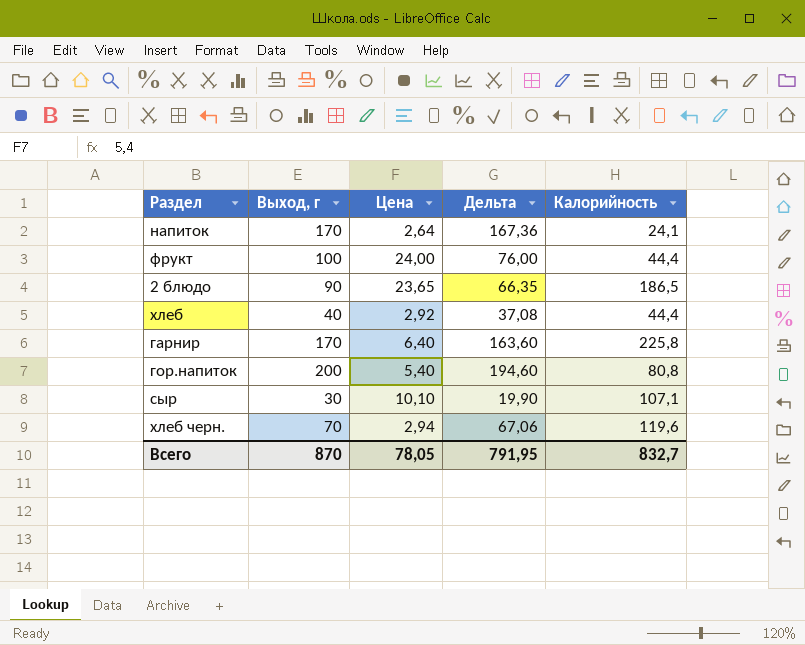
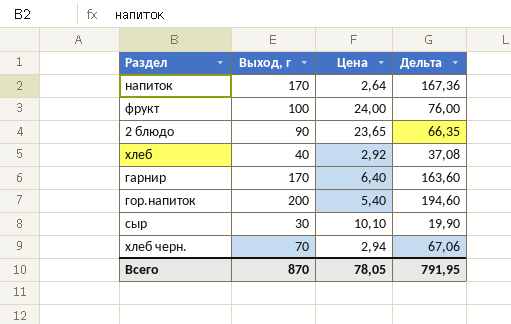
column Калорийность | position: 5 -> none

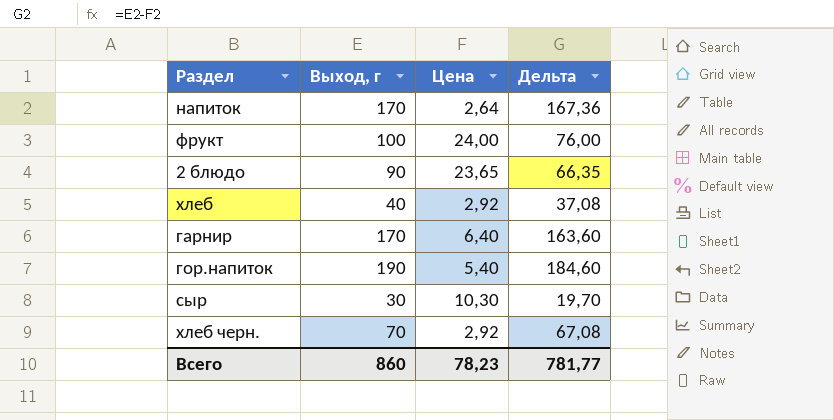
гор.напиток | Выход, г: 200 -> 190
гор.напиток | Дельта: 194,60 -> 184,60
сыр | Цена: 10,10 -> 10,30
сыр | Дельта: 19,90 -> 19,70
хлеб черн. | Цена: 2,94 -> 2,92
хлеб черн. | Дельта: 67,06 -> 67,08
Всего | Выход, г: 870 -> 860
Всего | Цена: 78,05 -> 78,23
Всего | Дельта: 791,95 -> 781,77

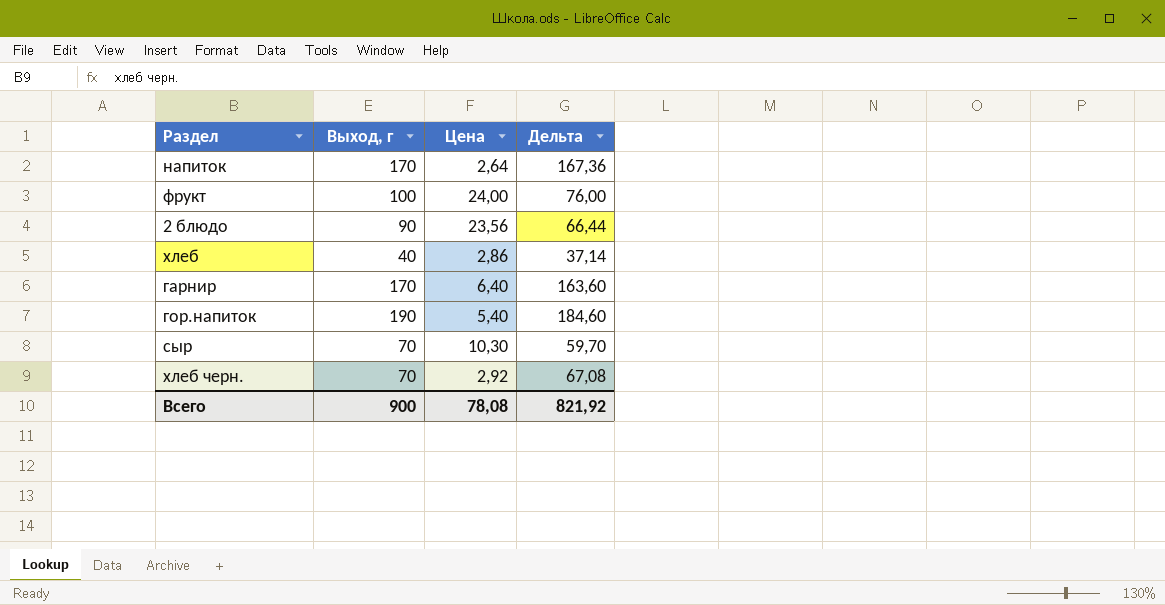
2 блюдо | Цена: 23,65 -> 23,56
2 блюдо | Дельта: 66,35 -> 66,44
хлеб | Цена: 2,92 -> 2,86
хлеб | Дельта: 37,08 -> 37,14
сыр | Выход, г: 30 -> 70
сыр | Дельта: 19,70 -> 59,70
Всего | Выход, г: 860 -> 900
Всего | Цена: 78,23 -> 78,08
Всего | Дельта: 781,77 -> 821,92

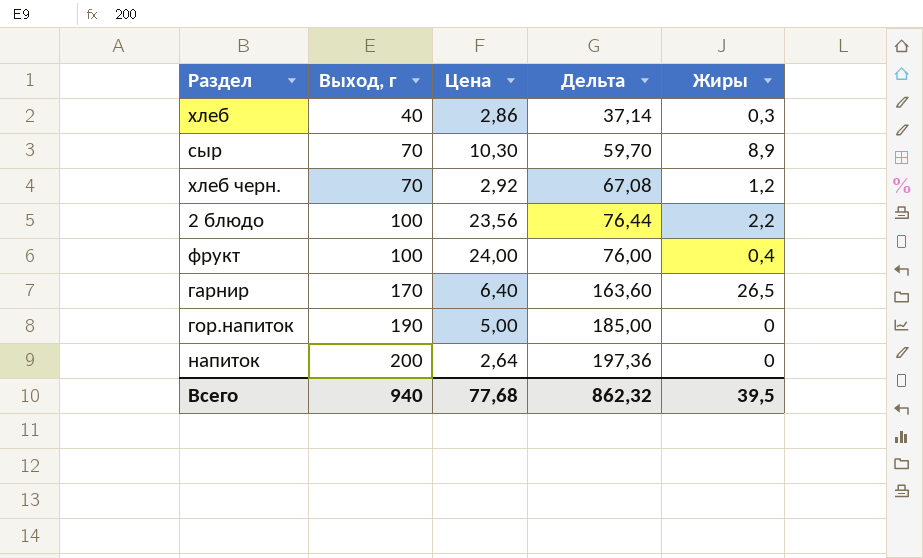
row order: none -> Выход, г ascending
column Жиры | position: none -> 5
2 блюдо | Выход, г: 90 -> 100
2 блюдо | Дельта: 66,44 -> 76,44
гор.напиток | Цена: 5,40 -> 5,00
гор.напиток | Дельта: 184,60 -> 185,00
напиток | Выход, г: 170 -> 200
напиток | Дельта: 167,36 -> 197,36
Всего | Выход, г: 900 -> 940
Всего | Цена: 78,08 -> 77,68
Всего | Дельта: 821,92 -> 862,32

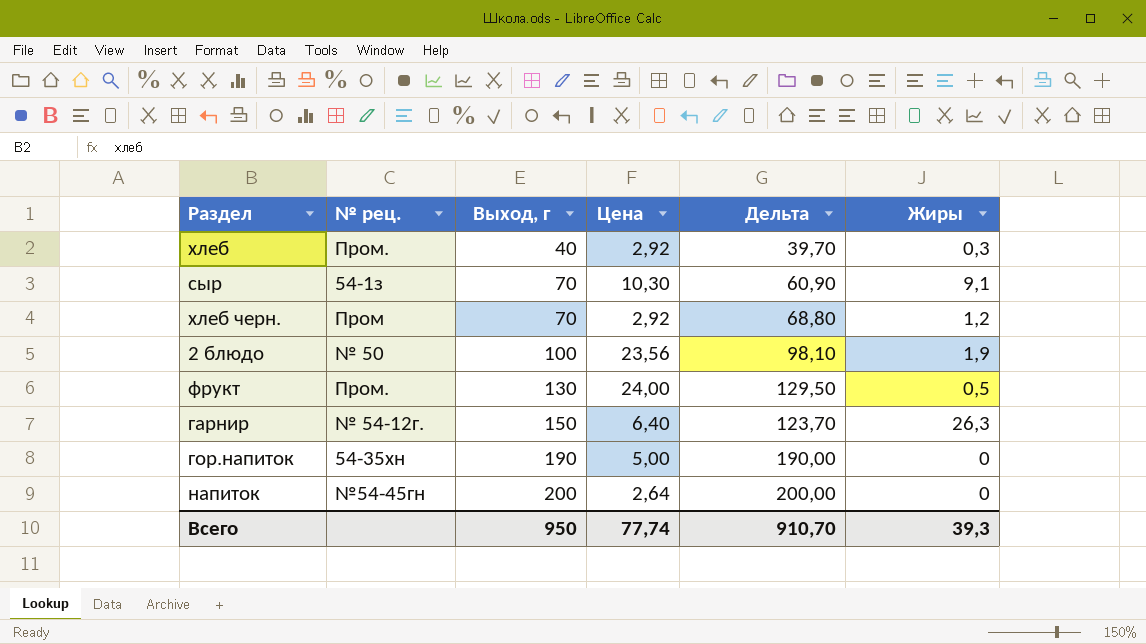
column № рец. | position: none -> 2
column Дельта | formula: [Выход, г] - [Цена] -> [Выход, г] - [Жиры]
хлеб | Цена: 2,86 -> 2,92
сыр | Жиры: 8,9 -> 9,1
2 блюдо | Жиры: 2,2 -> 1,9
фрукт | Выход, г: 100 -> 130
фрукт | Жиры: 0,4 -> 0,5
гарнир | Выход, г: 170 -> 150
гарнир | Жиры: 26,5 -> 26,3
Всего | Выход, г: 940 -> 950
Всего | Цена: 77,68 -> 77,74
Всего | Дельта: 862,32 -> 910,70
Всего | Жиры: 39,5 -> 39,3

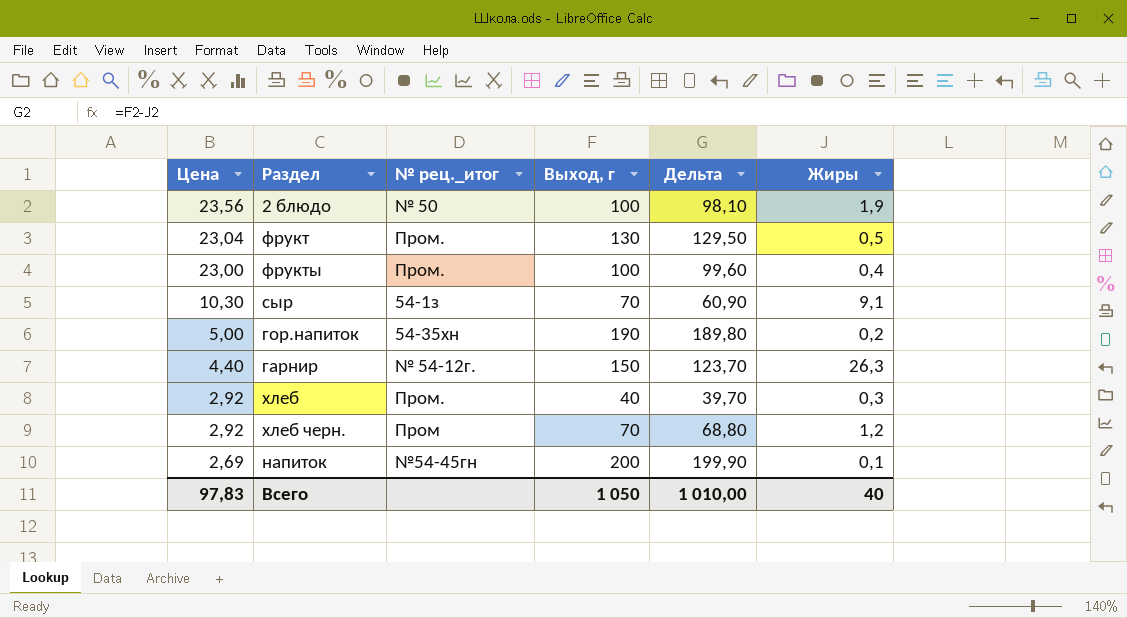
row order: Выход, г ascending -> Цена descending
column Цена | position: 4 -> 1
column name: № рец. -> № рец._итог
фрукт | Цена: 24,00 -> 23,04
row фрукты: none -> 23,00 | Пром. | 100 | 99,60 | 0,4
гор.напиток | Дельта: 190,00 -> 189,80
гор.напиток | Жиры: 0 -> 0,2
гарнир | Цена: 6,40 -> 4,40
напиток | Цена: 2,64 -> 2,69
напиток | Дельта: 200,00 -> 199,90
напиток | Жиры: 0 -> 0,1
Всего | Цена: 77,74 -> 97,83
Всего | Выход, г: 950 -> 1 050
Всего | Дельта: 910,70 -> 1 010,00
Всего | Жиры: 39,3 -> 40

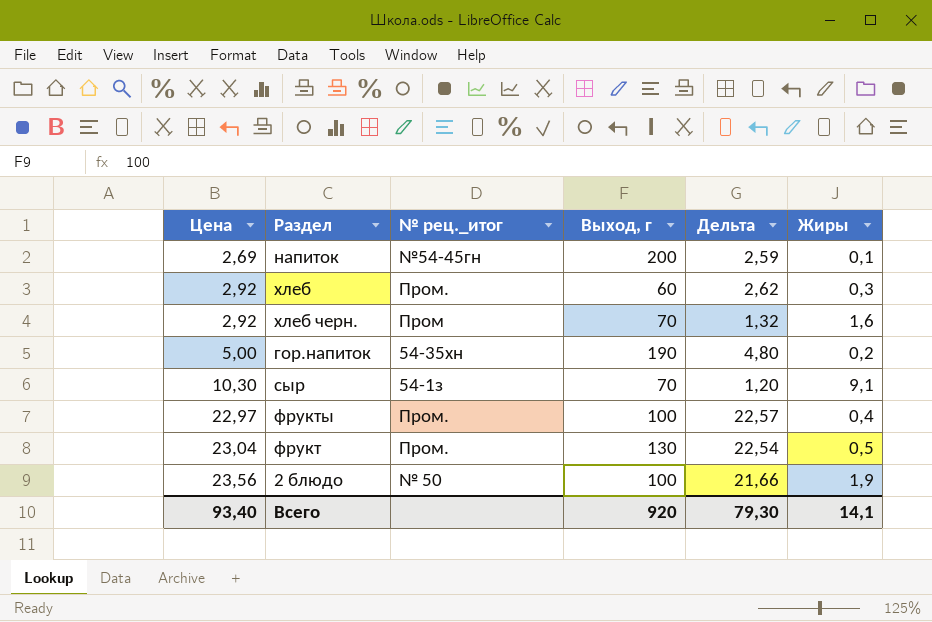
row order: Цена descending -> Цена ascending
column Дельта | formula: [Выход, г] - [Жиры] -> [Цена] - [Жиры]
row гарнир: 4,40 | № 54-12г. | 150 | 123,70 | 26,3 -> none
хлеб | Выход, г: 40 -> 60
хлеб черн. | Жиры: 1,2 -> 1,6
фрукты | Цена: 23,00 -> 22,97
Всего | Цена: 97,83 -> 93,40
Всего | Выход, г: 1 050 -> 920
Всего | Дельта: 1 010,00 -> 79,30
Всего | Жиры: 40 -> 14,1

